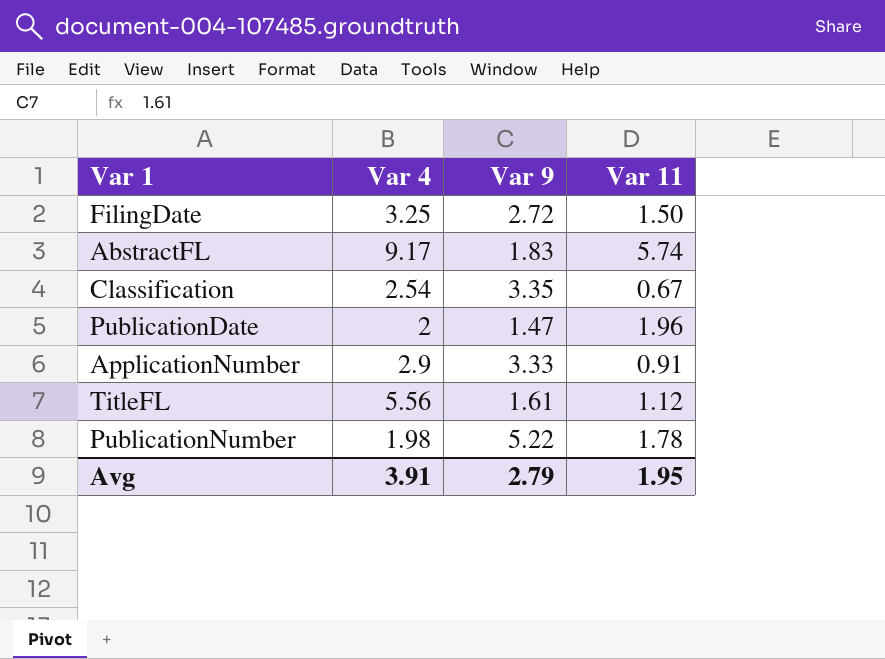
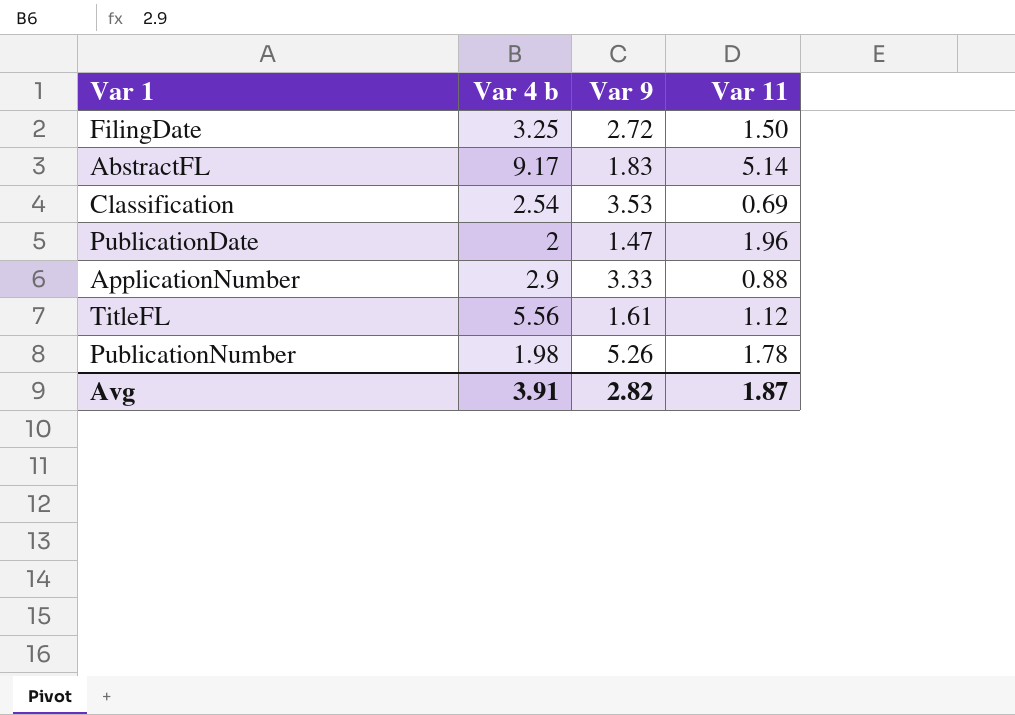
column name: Var 4 -> Var 4 b
AbstractFL | Var 11: 5.74 -> 5.14
Classification | Var 9: 3.35 -> 3.53
Classification | Var 11: 0.67 -> 0.69
ApplicationNumber | Var 11: 0.91 -> 0.88
PublicationNumber | Var 9: 5.22 -> 5.26
Avg | Var 9: 2.79 -> 2.82
Avg | Var 11: 1.95 -> 1.87

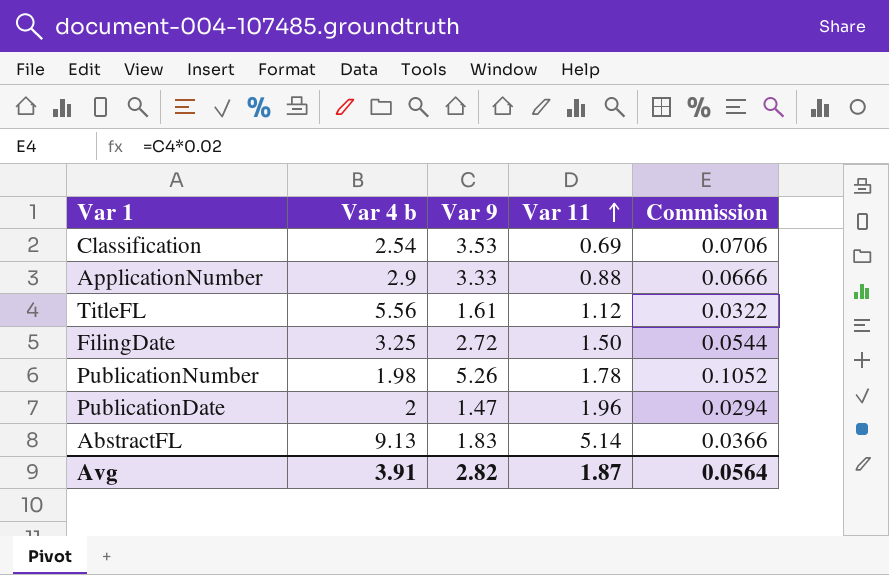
row order: none -> Var 11 ascending
column Commission | formula: none -> [Var 9] * 0.02
AbstractFL | Var 4 b: 9.17 -> 9.13

